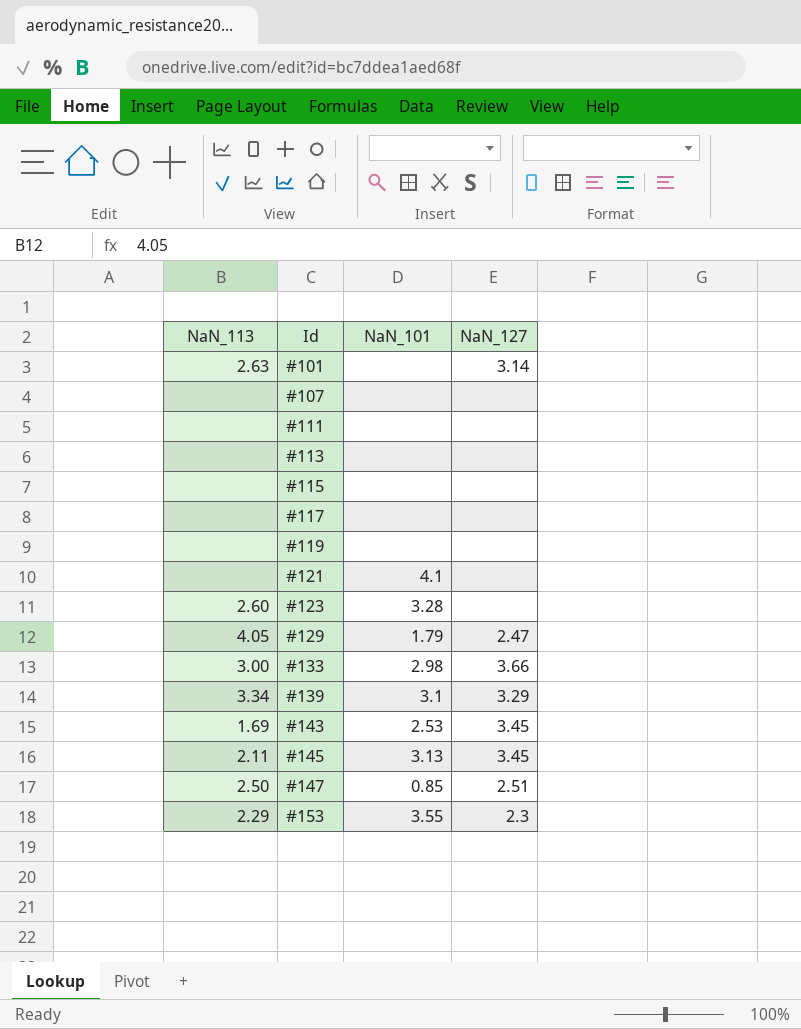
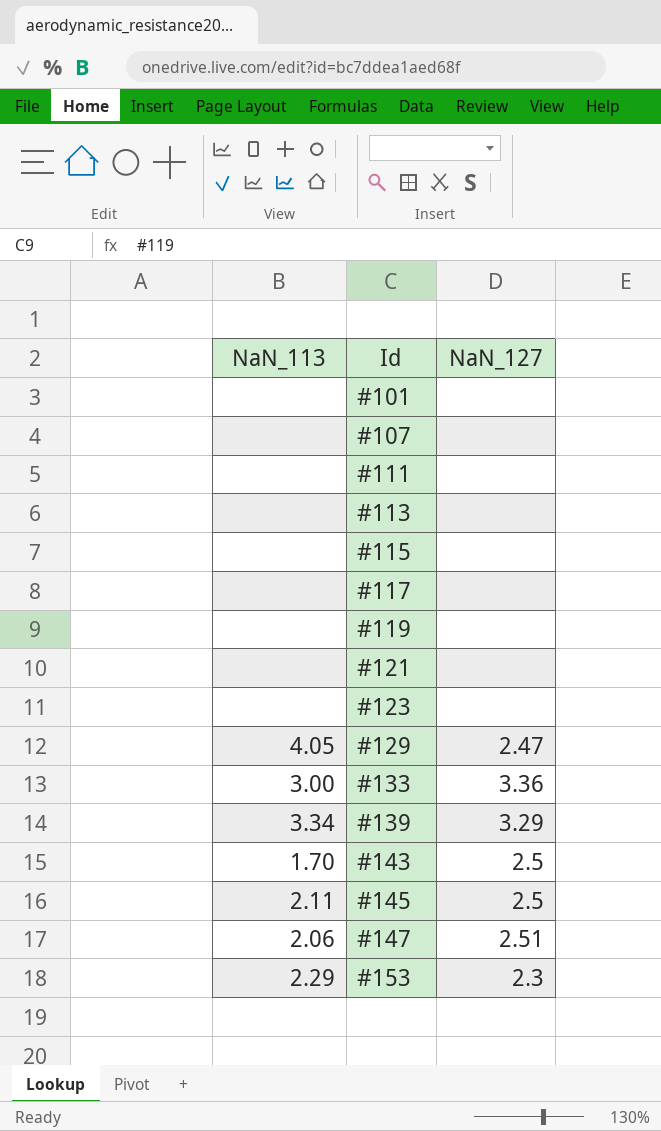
column NaN_101 | position: 3 -> none
#101 | NaN_113: 2.63 -> none
#101 | NaN_127: 3.14 -> none
#123 | NaN_113: 2.60 -> none
#133 | NaN_127: 3.66 -> 3.36
#143 | NaN_113: 1.69 -> 1.70
#143 | NaN_127: 3.45 -> 2.5
#145 | NaN_127: 3.45 -> 2.5
#147 | NaN_113: 2.50 -> 2.06

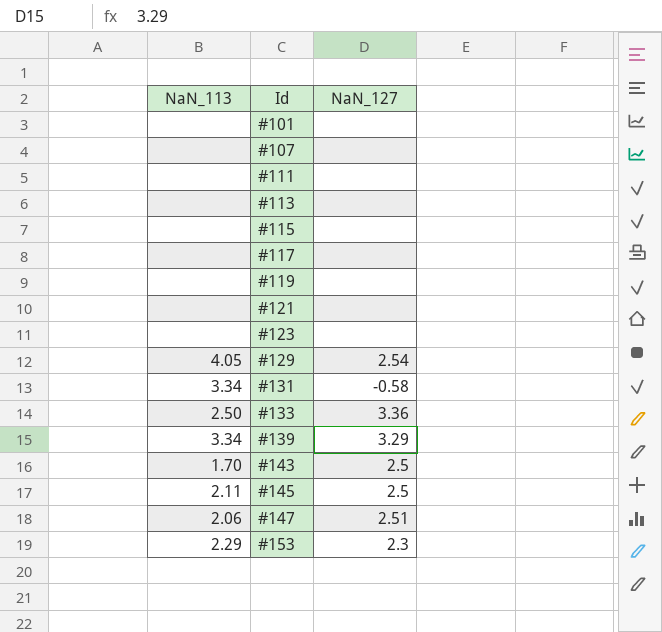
#129 | NaN_127: 2.47 -> 2.54
row #131: none -> 3.34 | -0.58
#133 | NaN_113: 3.00 -> 2.50

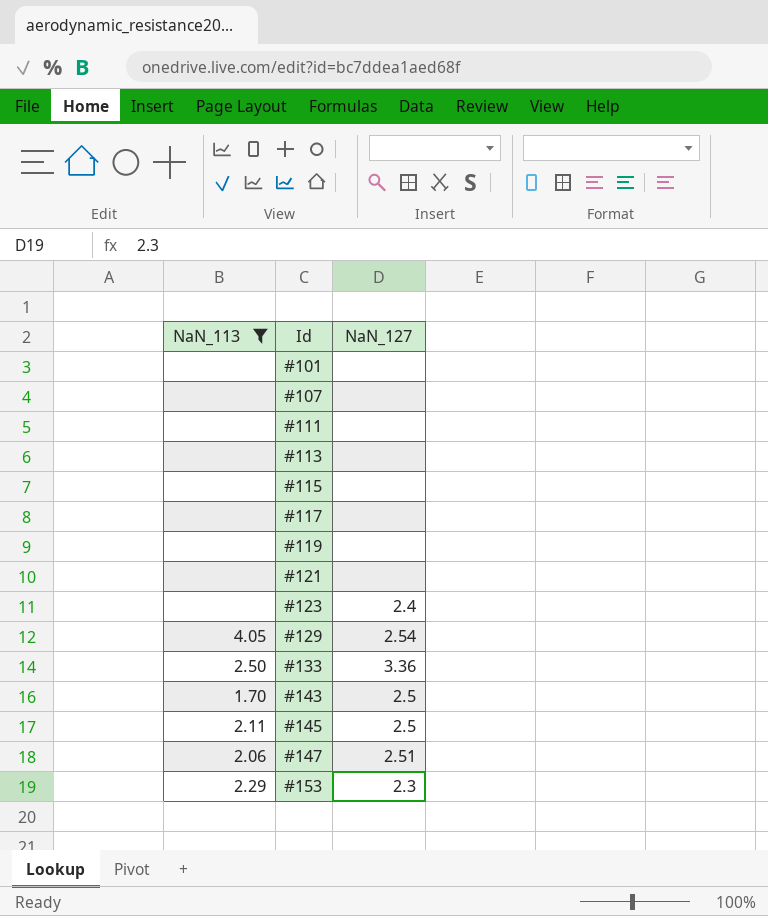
filter: none -> NaN_113 != 3.34
#123 | NaN_127: none -> 2.4

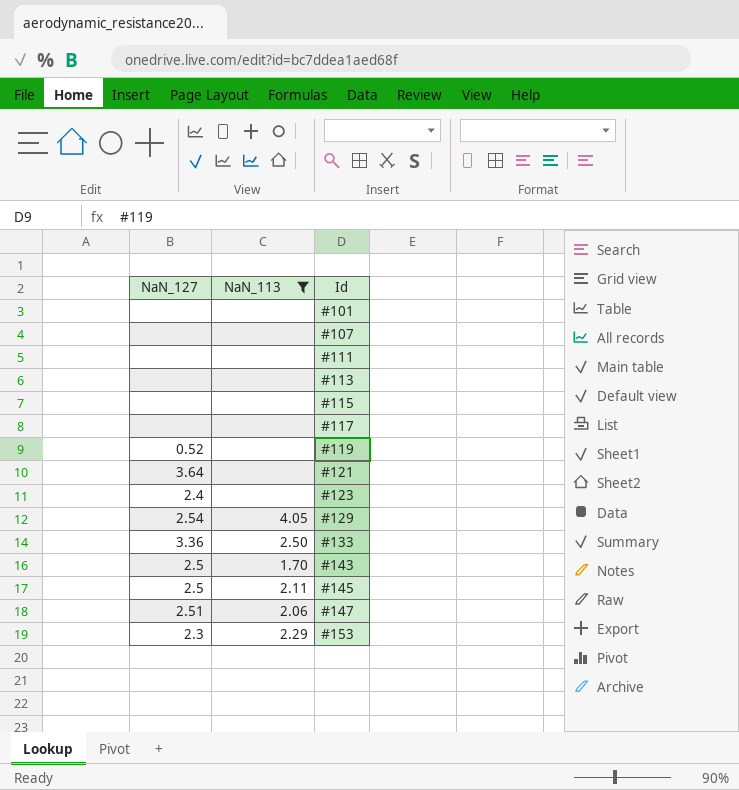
column NaN_127 | position: 3 -> 1
#119 | NaN_127: none -> 0.52
#121 | NaN_127: none -> 3.64

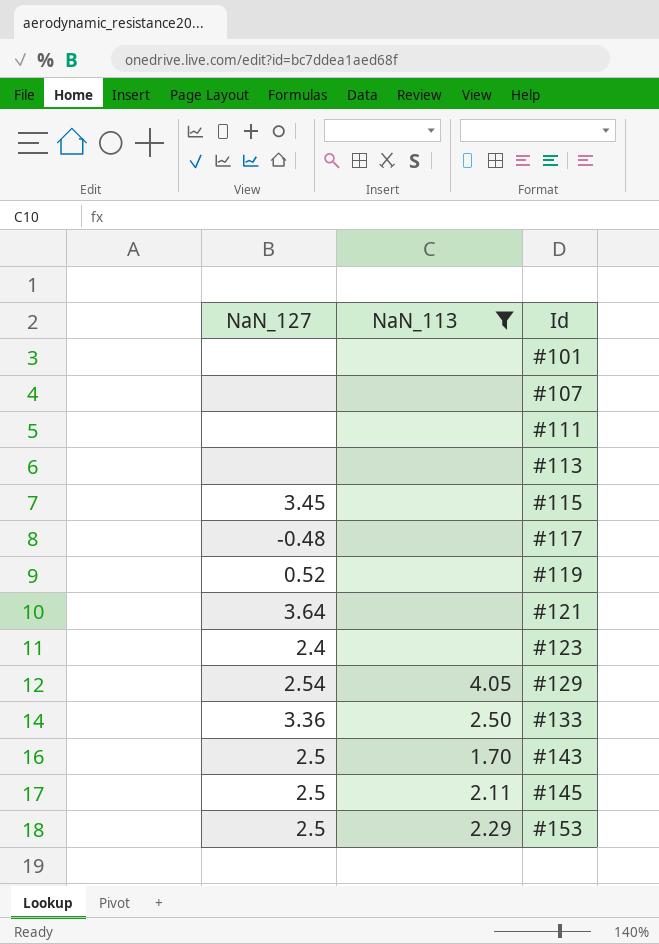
row #147: 2.51 | 2.06 -> none
#115 | NaN_127: none -> 3.45
#117 | NaN_127: none -> -0.48
#153 | NaN_127: 2.3 -> 2.5

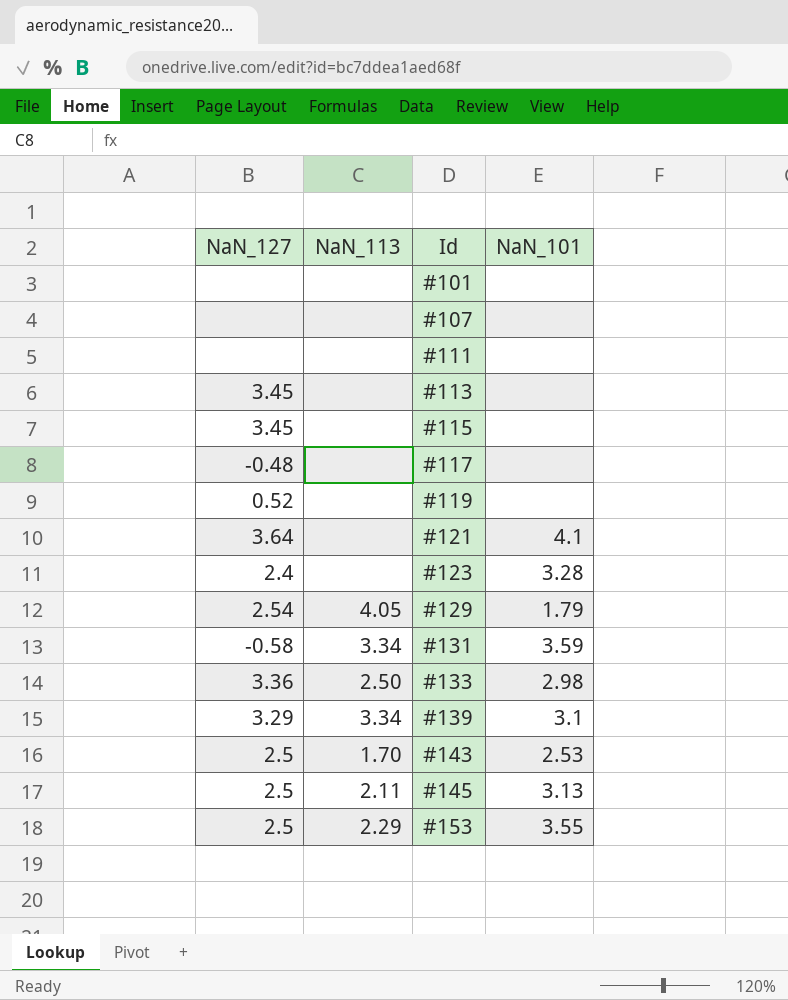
filter: NaN_113 != 3.34 -> none
column NaN_101 | position: none -> 4
#113 | NaN_127: none -> 3.45

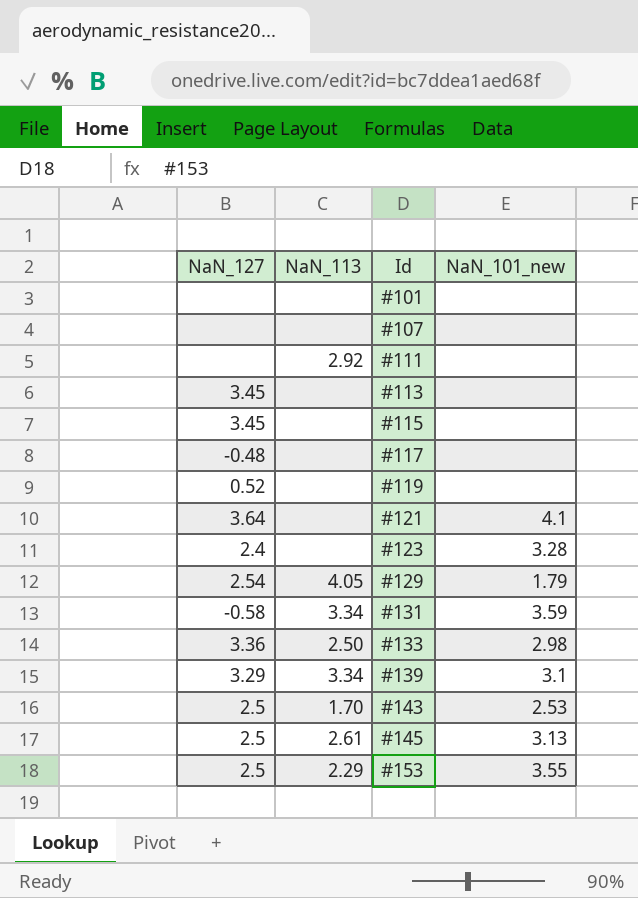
column name: NaN_101 -> NaN_101_new
#111 | NaN_113: none -> 2.92
#145 | NaN_113: 2.11 -> 2.61

